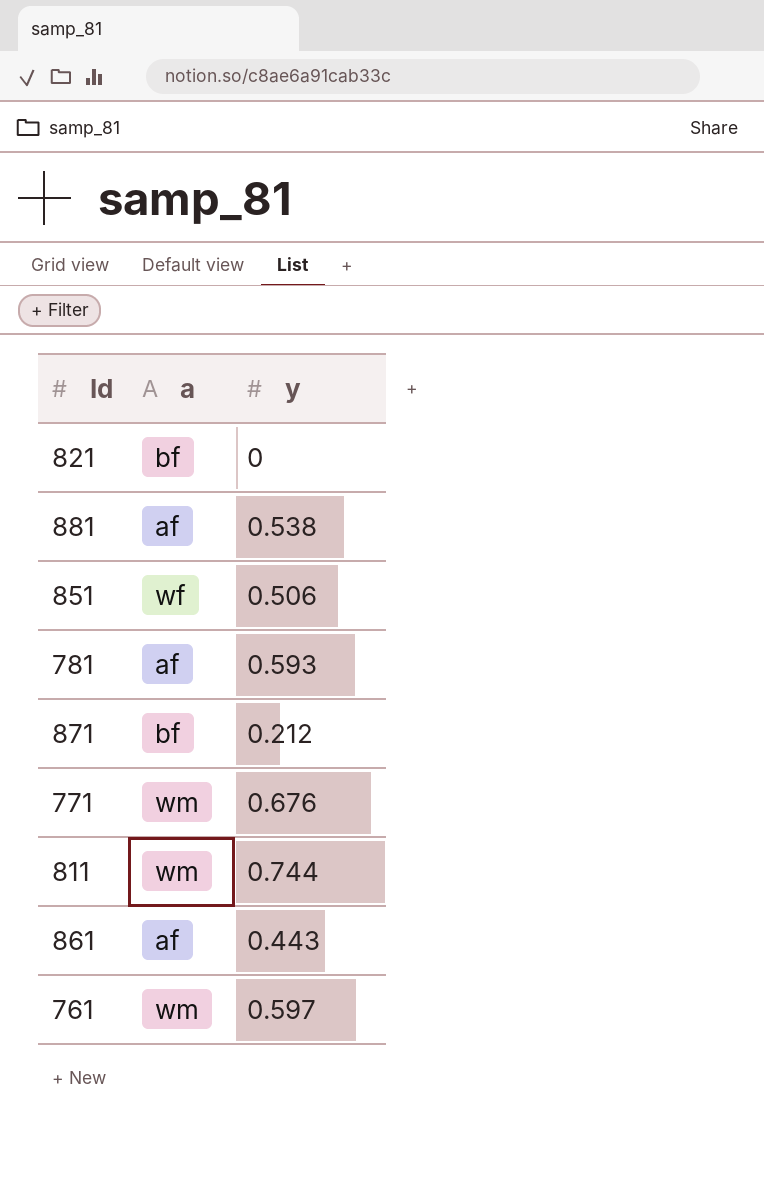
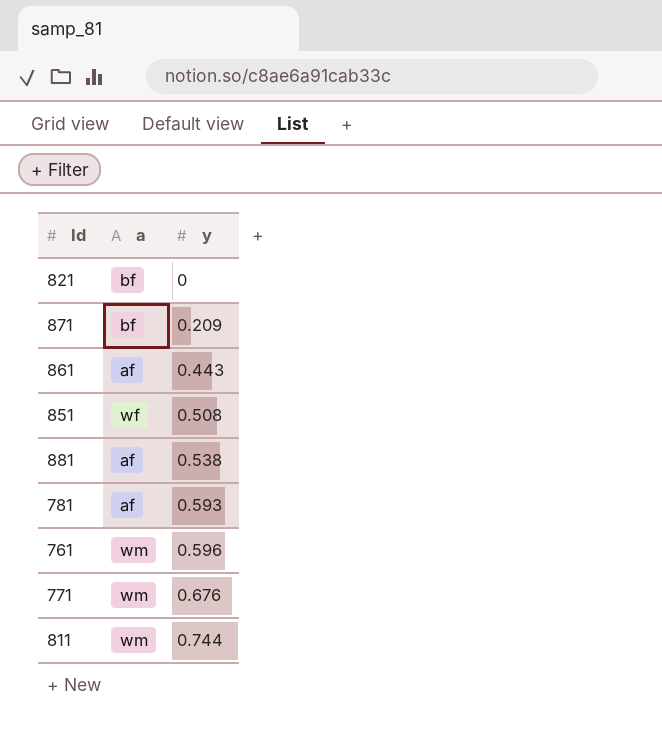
row order: none -> y ascending
871 | y: 0.212 -> 0.209
851 | y: 0.506 -> 0.508
761 | y: 0.597 -> 0.596

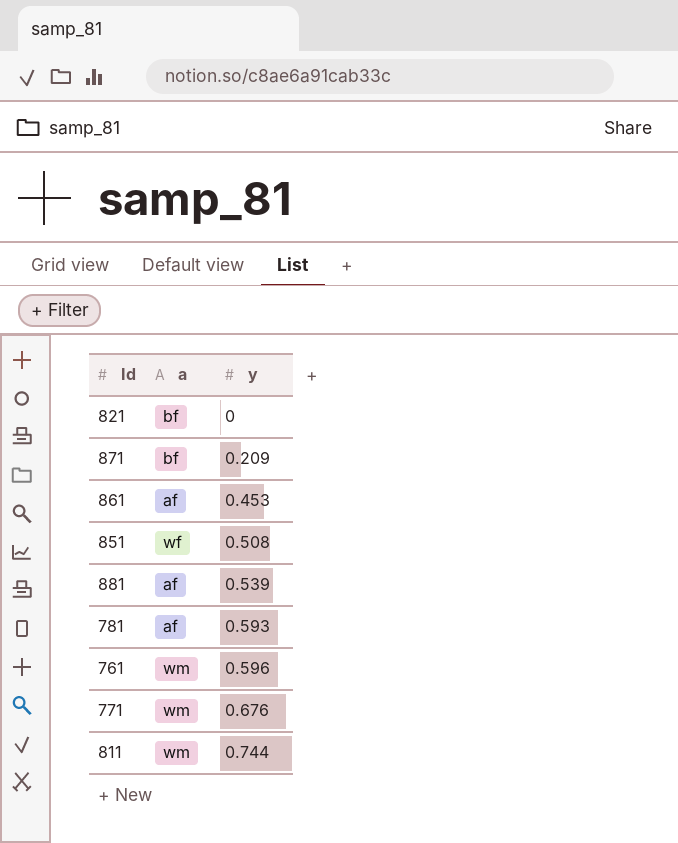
861 | y: 0.443 -> 0.453
881 | y: 0.538 -> 0.539

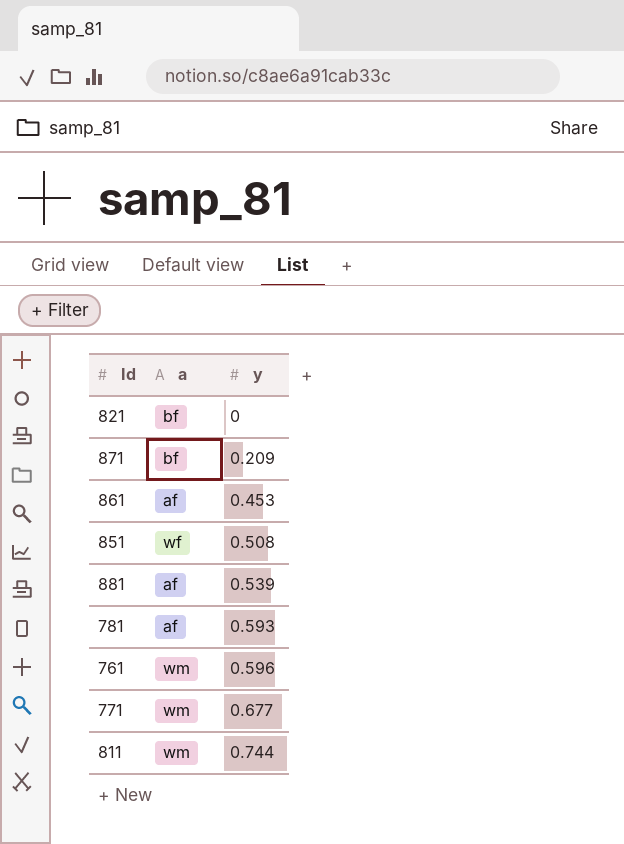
771 | y: 0.676 -> 0.677

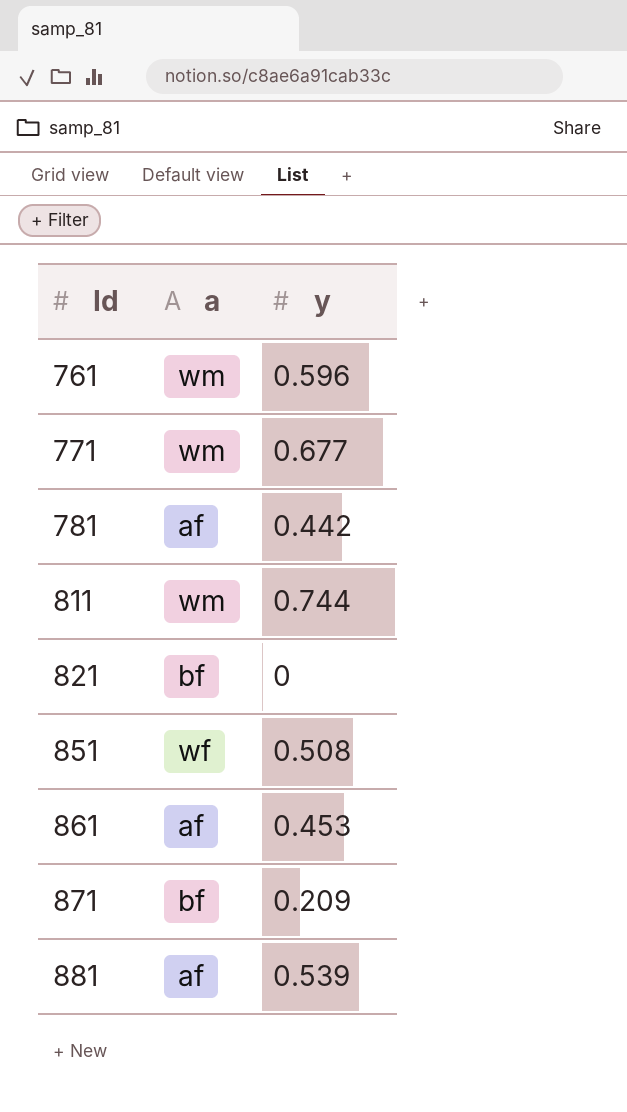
row order: y ascending -> Id ascending
781 | y: 0.593 -> 0.442

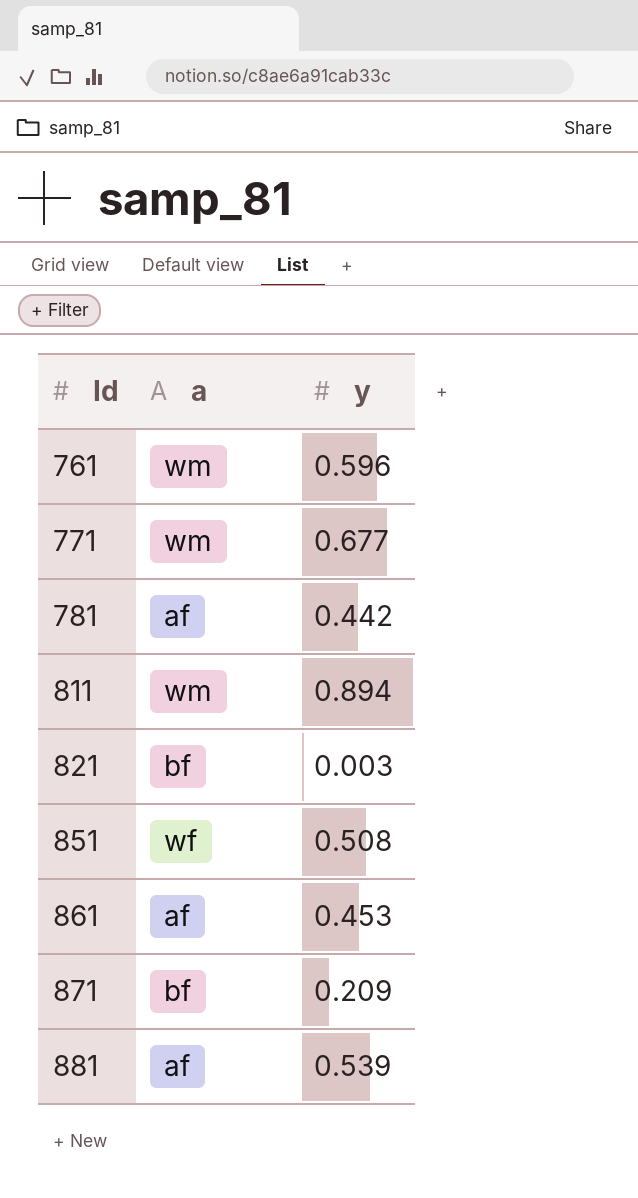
811 | y: 0.744 -> 0.894
821 | y: 0 -> 0.003

